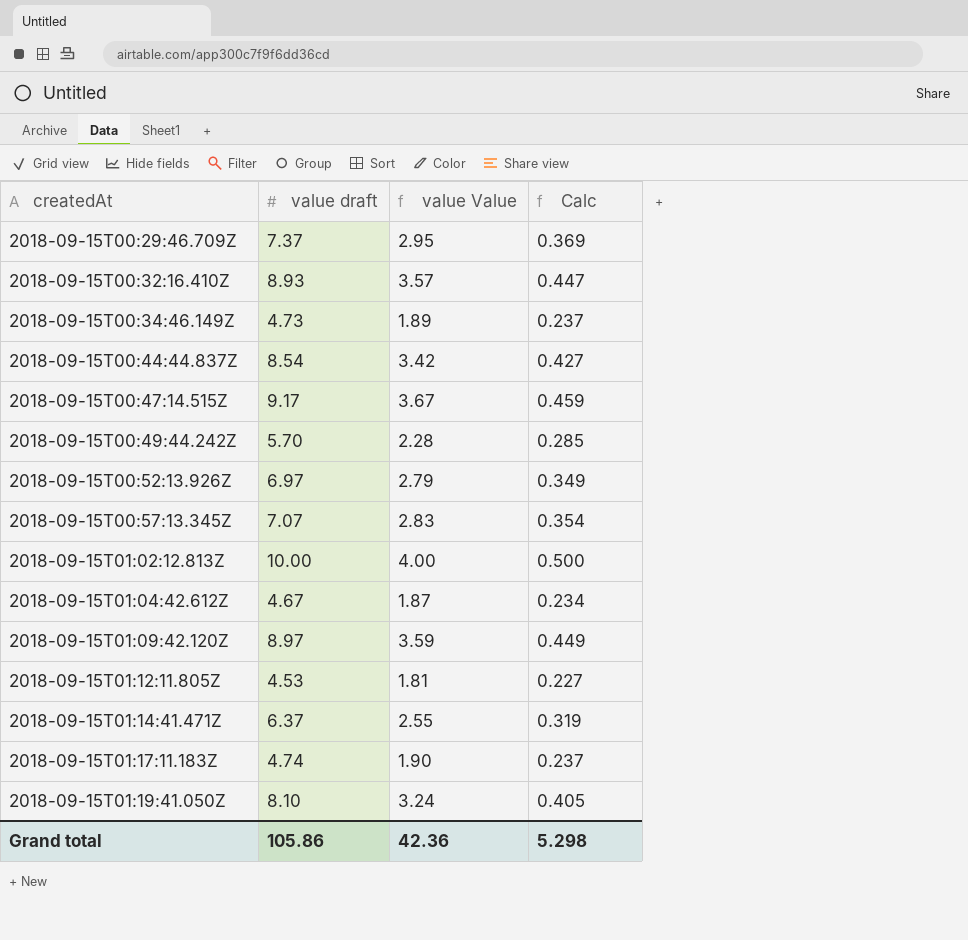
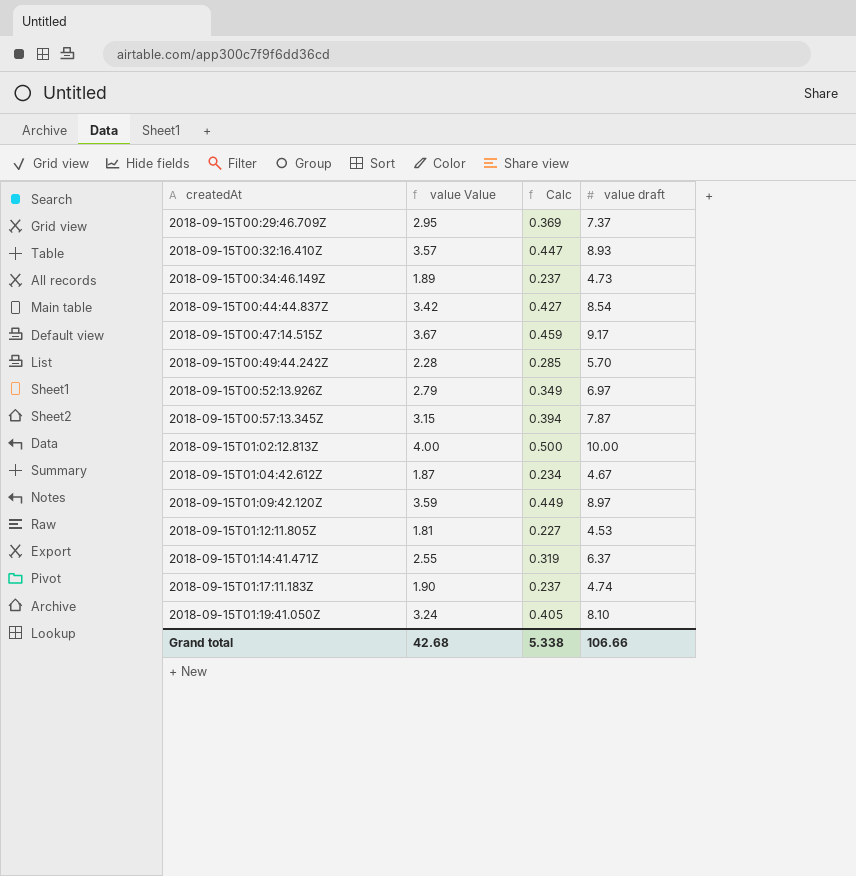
column value draft | position: 2 -> 4
2018-09-15T00:57:13.345Z | value Value: 2.83 -> 3.15
2018-09-15T00:57:13.345Z | Calc: 0.354 -> 0.394
2018-09-15T00:57:13.345Z | value draft: 7.07 -> 7.87
Grand total | value Value: 42.36 -> 42.68
Grand total | Calc: 5.298 -> 5.338
Grand total | value draft: 105.86 -> 106.66

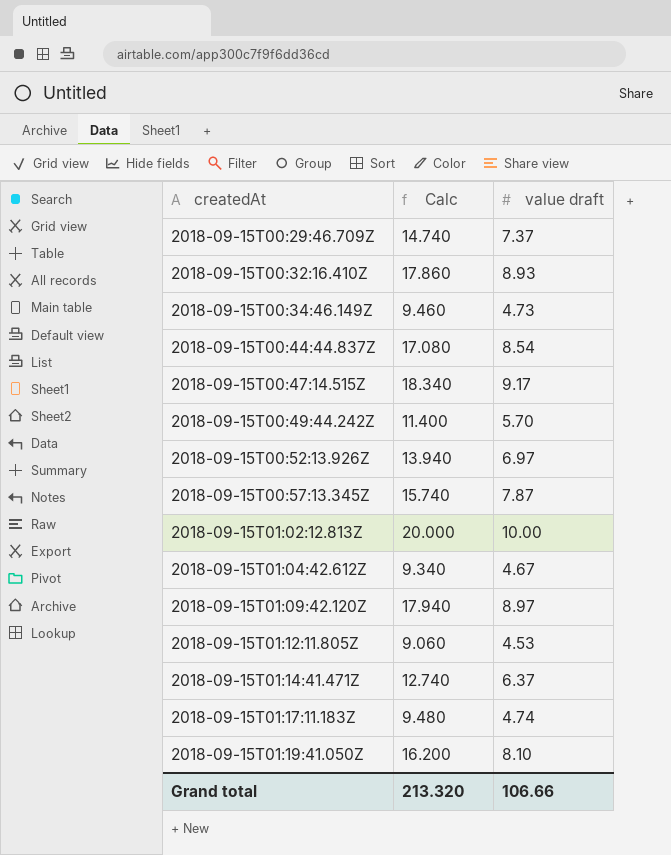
column value Value | formula: [value draft] * 0.4 -> none
column Calc | formula: [value draft] * 0.05 -> [value draft] * 2
Grand total | Calc: 5.338 -> 213.320

